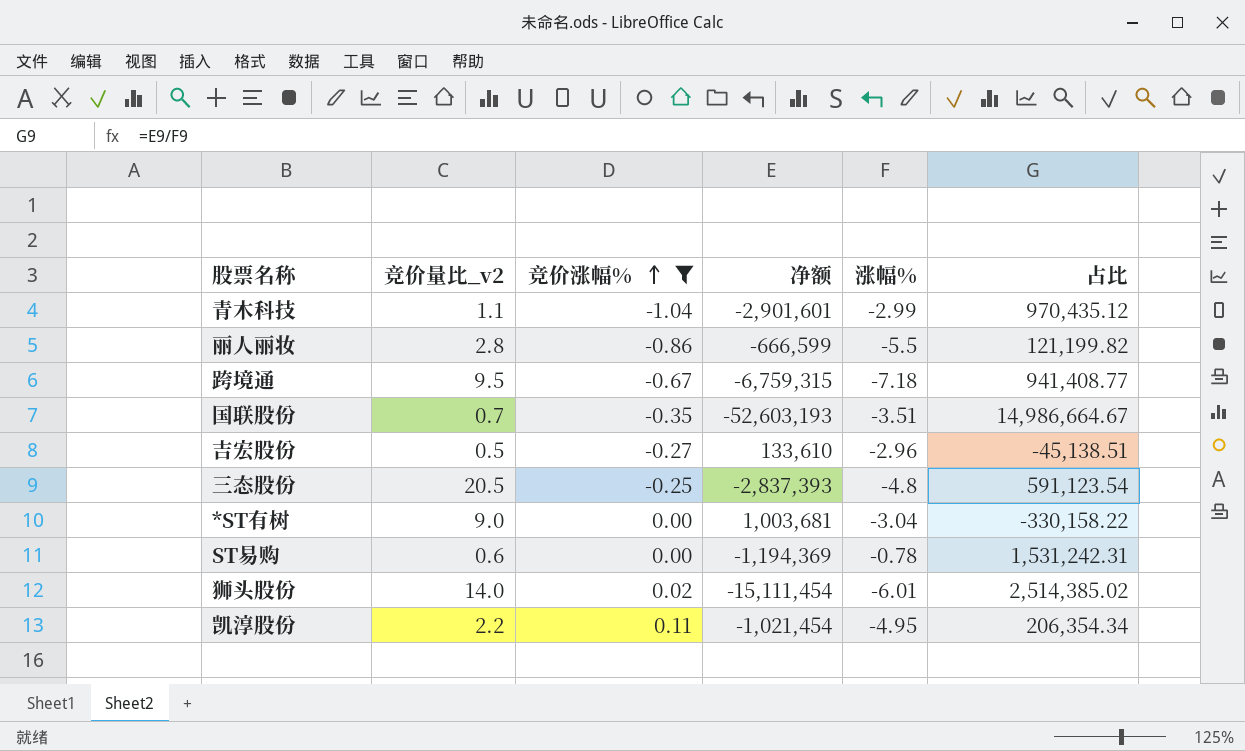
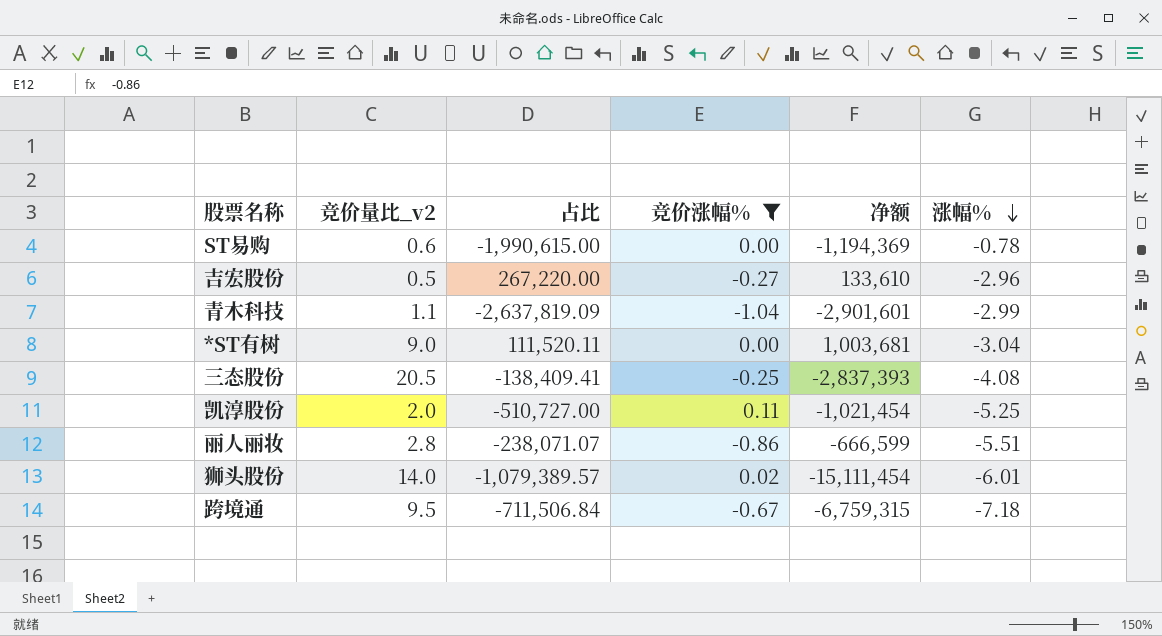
row order: 竞价涨幅% ascending -> 涨幅% descending
column 占比 | formula: [净额] / [涨幅%] -> [净额] / [竞价量比_v2]
column 占比 | position: 6 -> 3
row 国联股份: 0.7 | -0.35 | -52,603,193 | -3.51 | 14,986,664.67 -> none
三态股份 | 涨幅%: -4.8 -> -4.08
凯淳股份 | 竞价量比_v2: 2.2 -> 2.0
凯淳股份 | 涨幅%: -4.95 -> -5.25
丽人丽妆 | 涨幅%: -5.5 -> -5.51

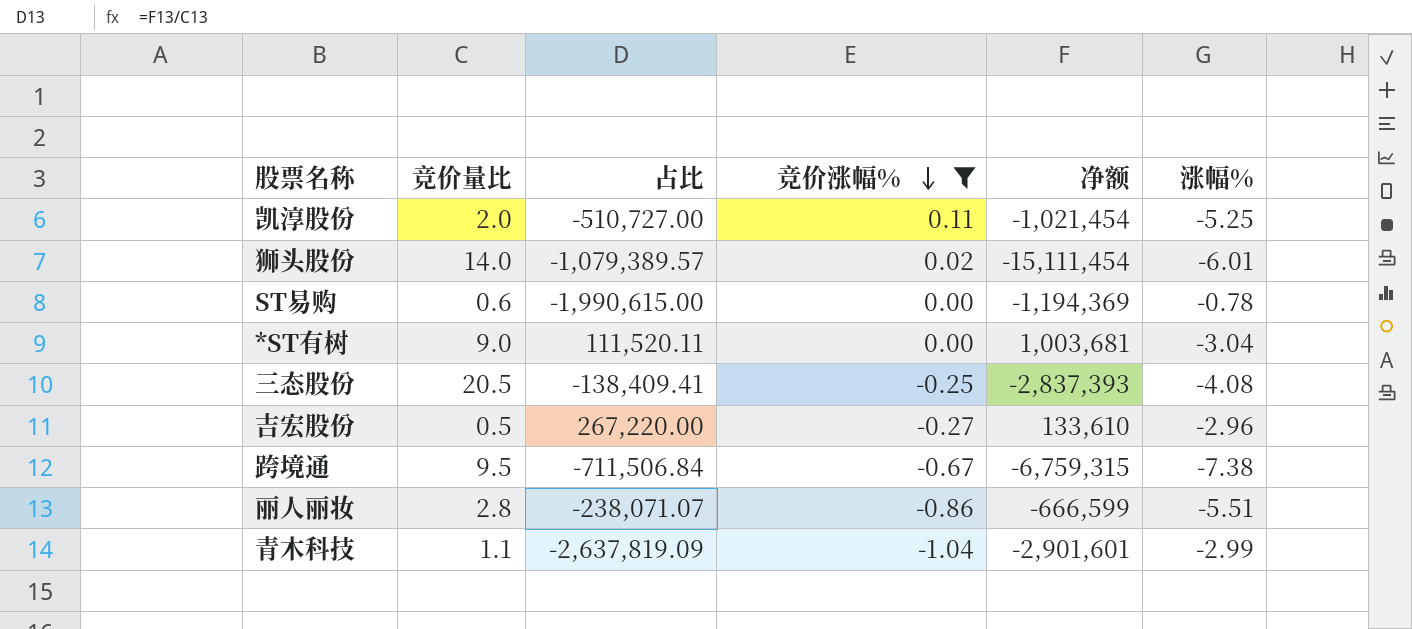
row order: 涨幅% descending -> 竞价涨幅% descending
column name: 竞价量比_v2 -> 竞价量比
跨境通 | 涨幅%: -7.18 -> -7.38

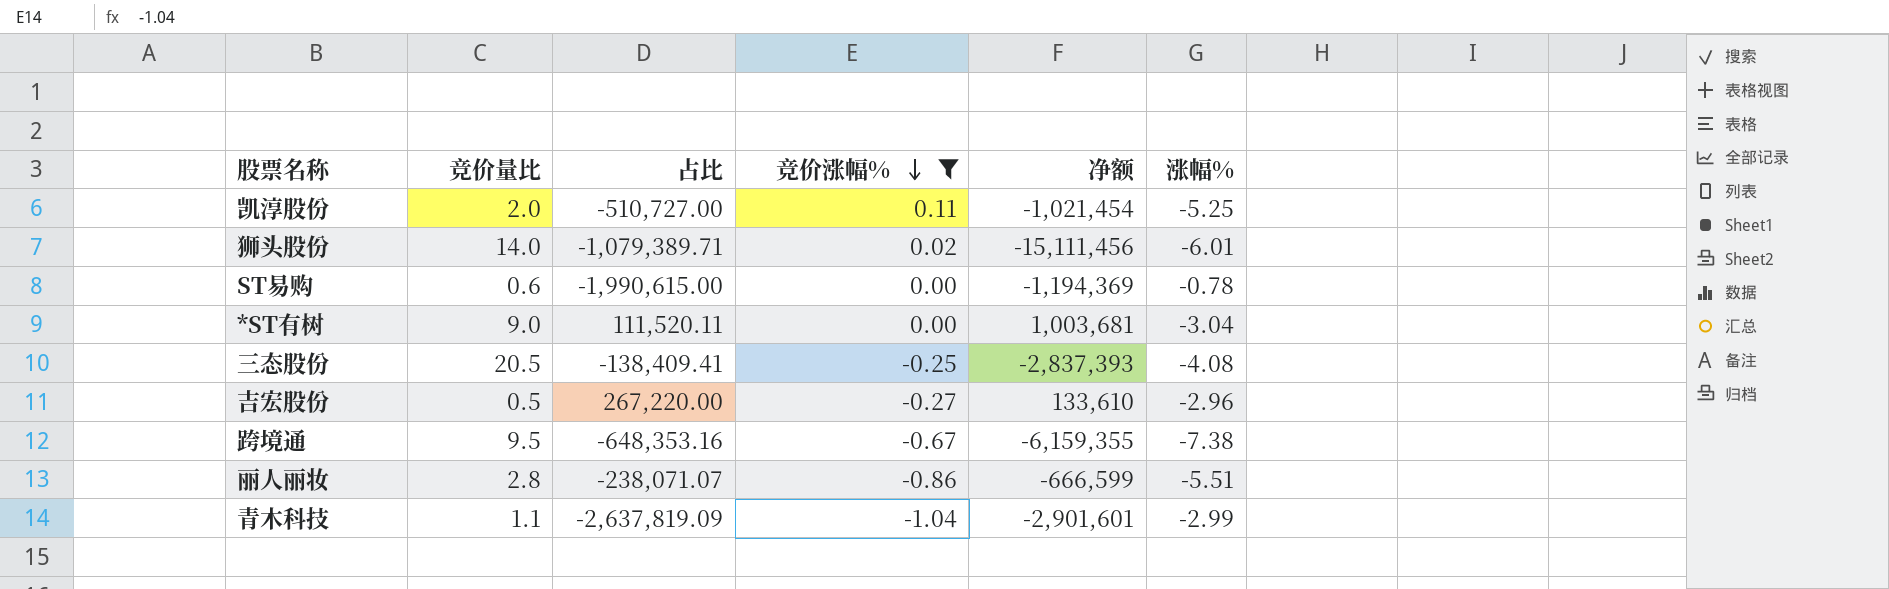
狮头股份 | 占比: -1,079,389.57 -> -1,079,389.71
狮头股份 | 净额: -15,111,454 -> -15,111,456
跨境通 | 占比: -711,506.84 -> -648,353.16
跨境通 | 净额: -6,759,315 -> -6,159,355

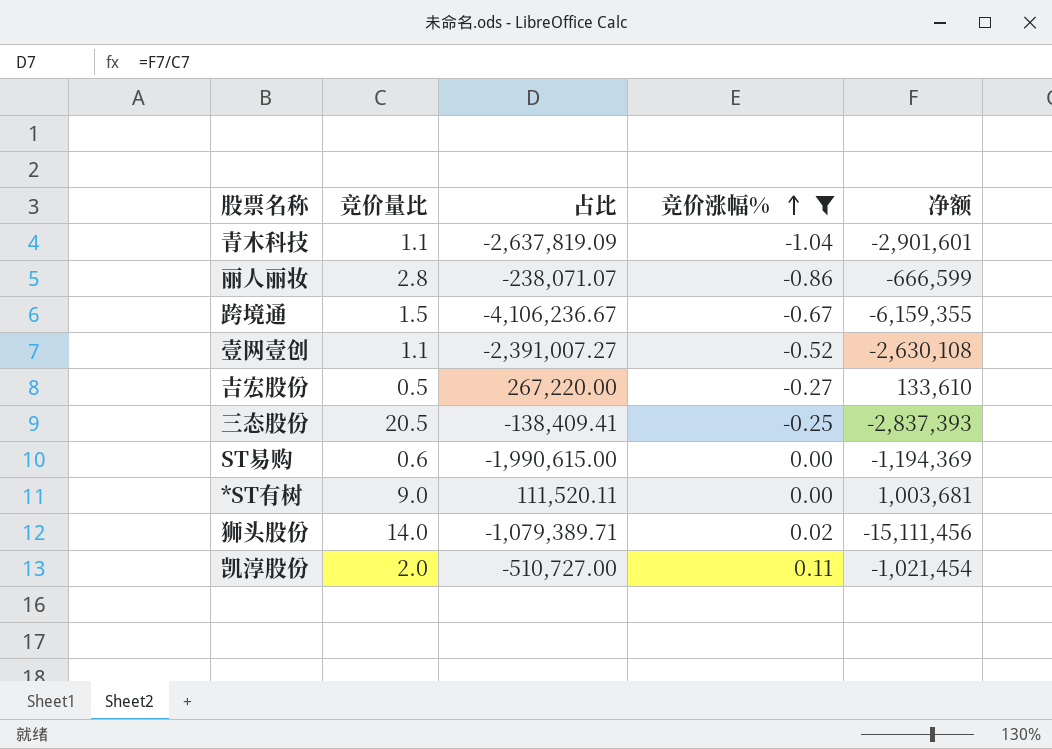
row order: 竞价涨幅% descending -> 竞价涨幅% ascending
column 涨幅% | position: 6 -> none
跨境通 | 竞价量比: 9.5 -> 1.5
跨境通 | 占比: -648,353.16 -> -4,106,236.67
row 壹网壹创: none -> 1.1 | -2,391,007.27 | -0.52 | -2,630,108

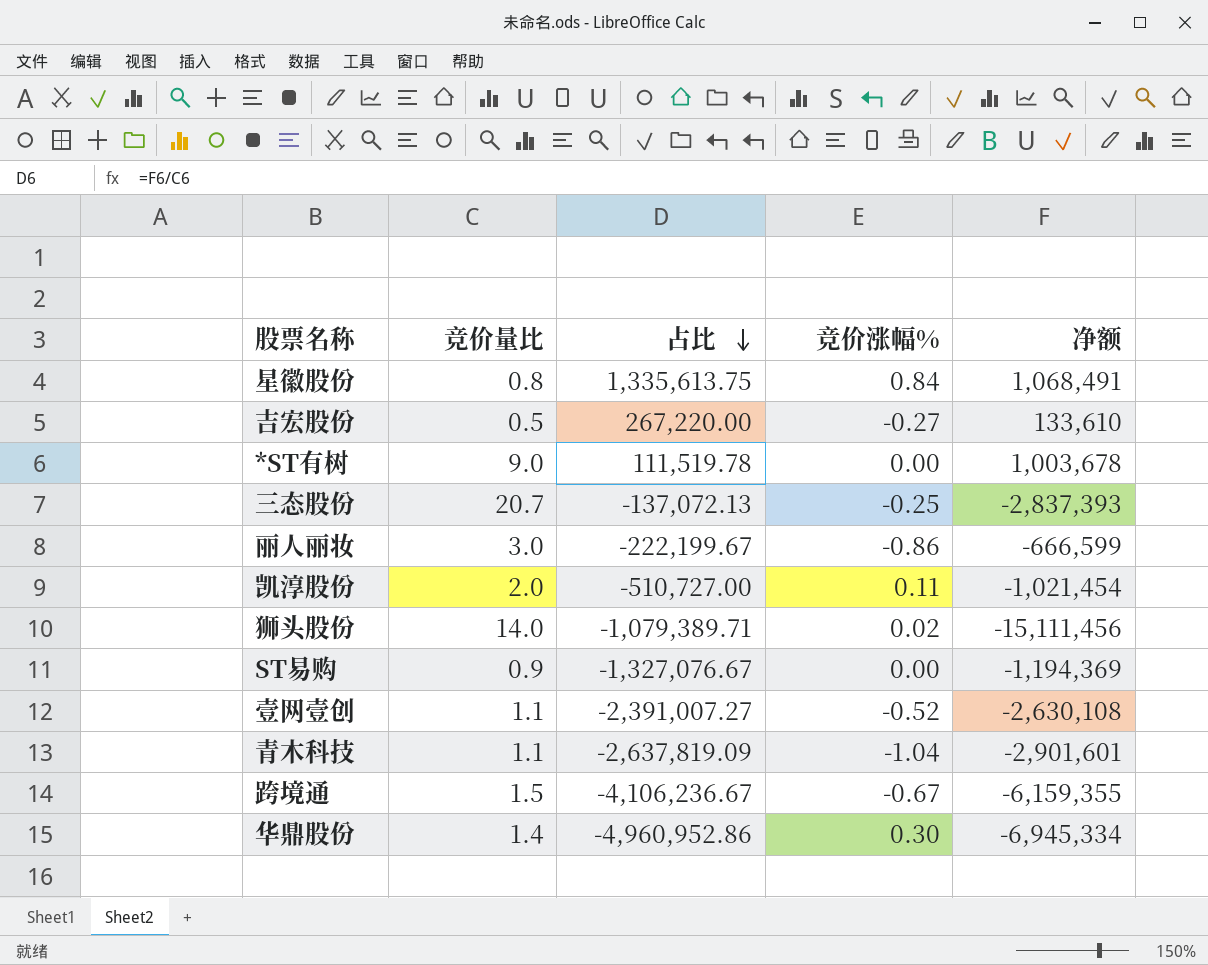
filter: 竞价涨幅% <= 0.11 -> none
row order: 竞价涨幅% ascending -> 占比 descending
*ST有树 | 占比: 111,520.11 -> 111,519.78
*ST有树 | 净额: 1,003,681 -> 1,003,678
三态股份 | 竞价量比: 20.5 -> 20.7
三态股份 | 占比: -138,409.41 -> -137,072.13
丽人丽妆 | 竞价量比: 2.8 -> 3.0
丽人丽妆 | 占比: -238,071.07 -> -222,199.67
ST易购 | 竞价量比: 0.6 -> 0.9
ST易购 | 占比: -1,990,615.00 -> -1,327,076.67

